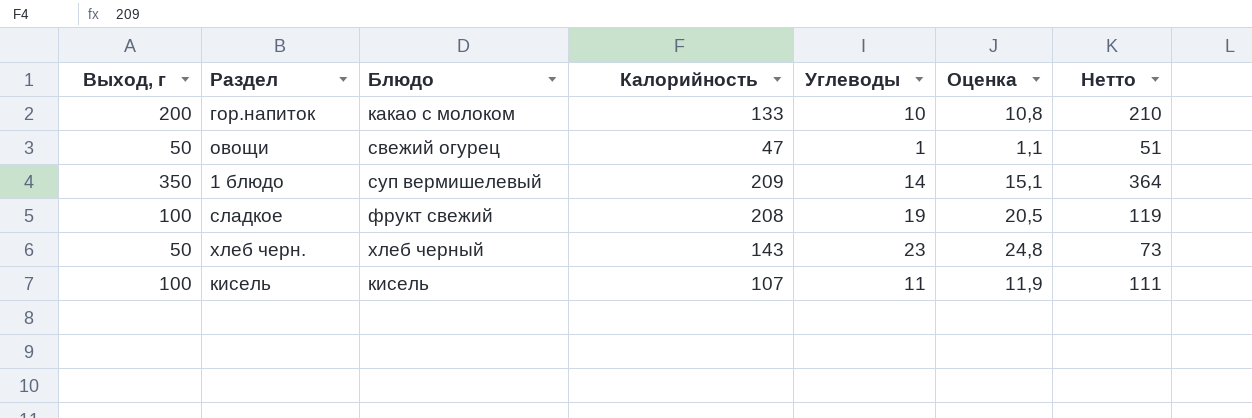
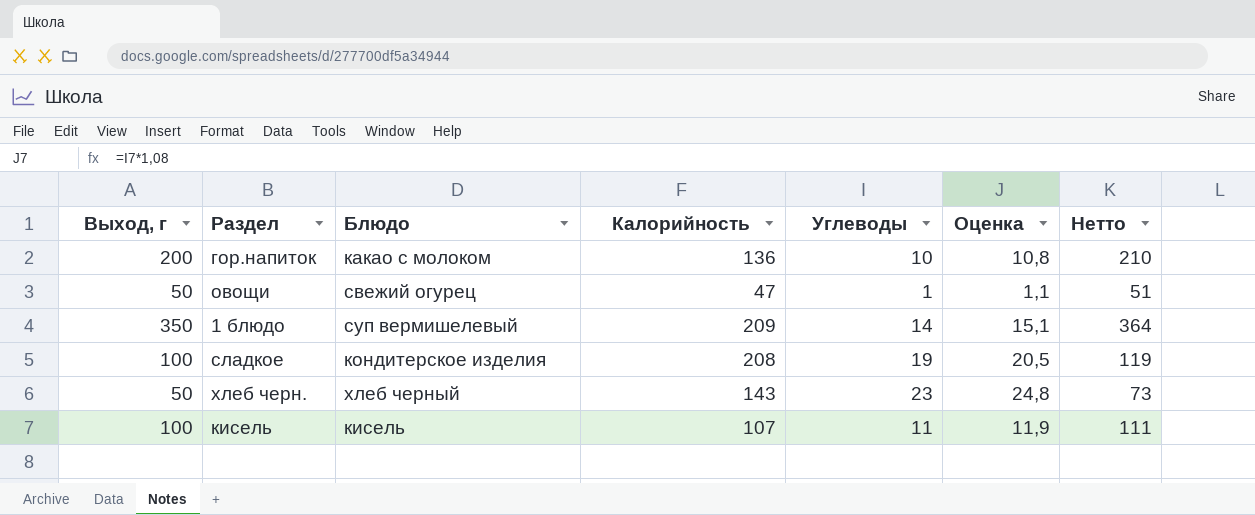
гор.напиток | Калорийность: 133 -> 136
сладкое | Блюдо: фрукт свежий -> кондитерское изделия

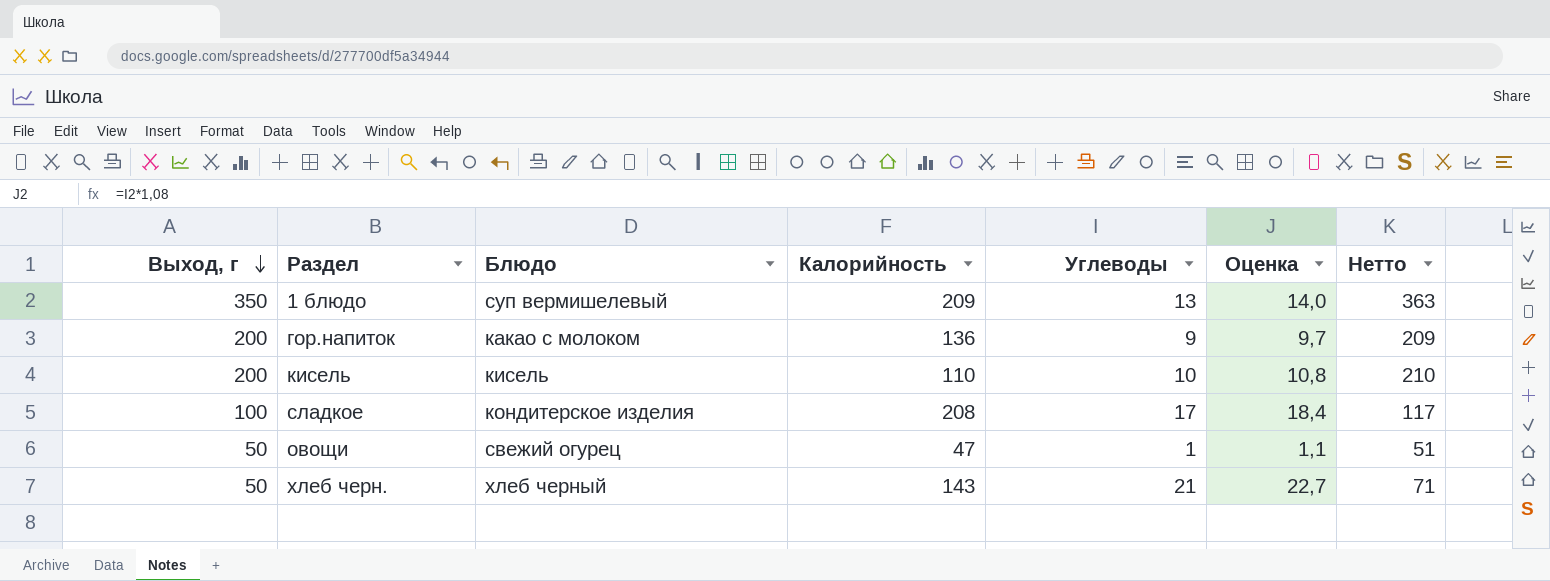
row order: none -> Выход, г descending
1 блюдо | Углеводы: 14 -> 13
1 блюдо | Оценка: 15,1 -> 14,0
1 блюдо | Нетто: 364 -> 363
гор.напиток | Углеводы: 10 -> 9
гор.напиток | Оценка: 10,8 -> 9,7
гор.напиток | Нетто: 210 -> 209
кисель | Выход, г: 100 -> 200
кисель | Калорийность: 107 -> 110
кисель | Углеводы: 11 -> 10
кисель | Оценка: 11,9 -> 10,8
кисель | Нетто: 111 -> 210
сладкое | Углеводы: 19 -> 17
сладкое | Оценка: 20,5 -> 18,4
сладкое | Нетто: 119 -> 117
хлеб черн. | Углеводы: 23 -> 21
хлеб черн. | Оценка: 24,8 -> 22,7
хлеб черн. | Нетто: 73 -> 71

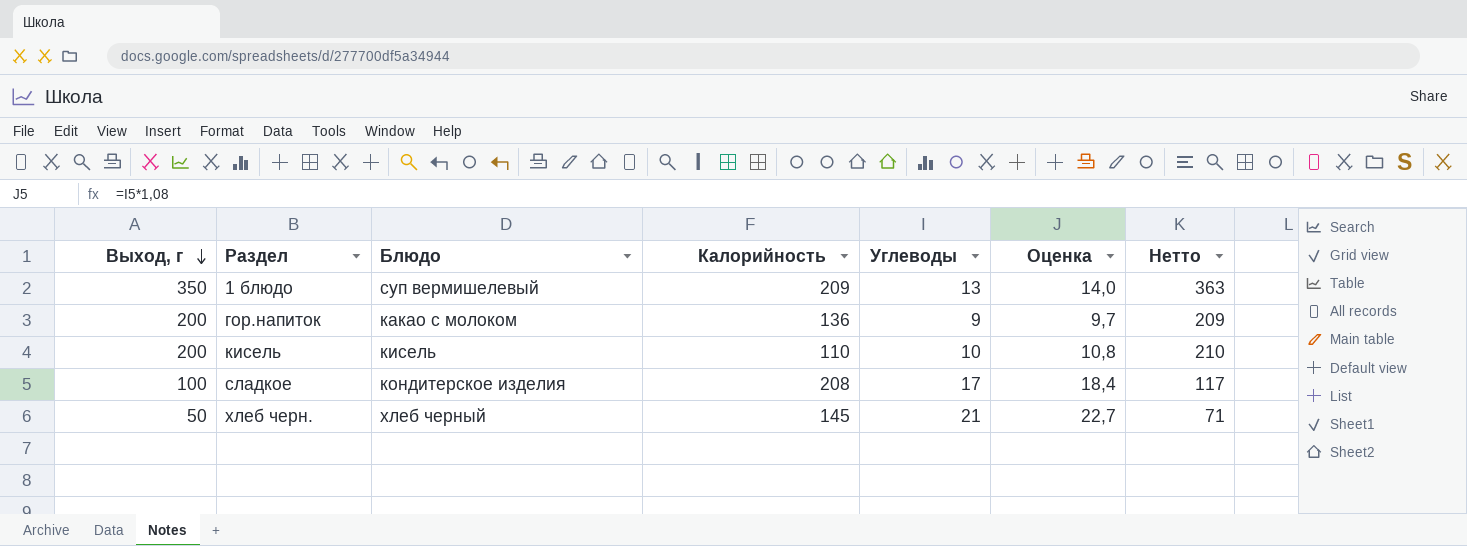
row овощи: 50 | свежий огурец | 47 | 1 | 1,1 | 51 -> none
хлеб черн. | Калорийность: 143 -> 145

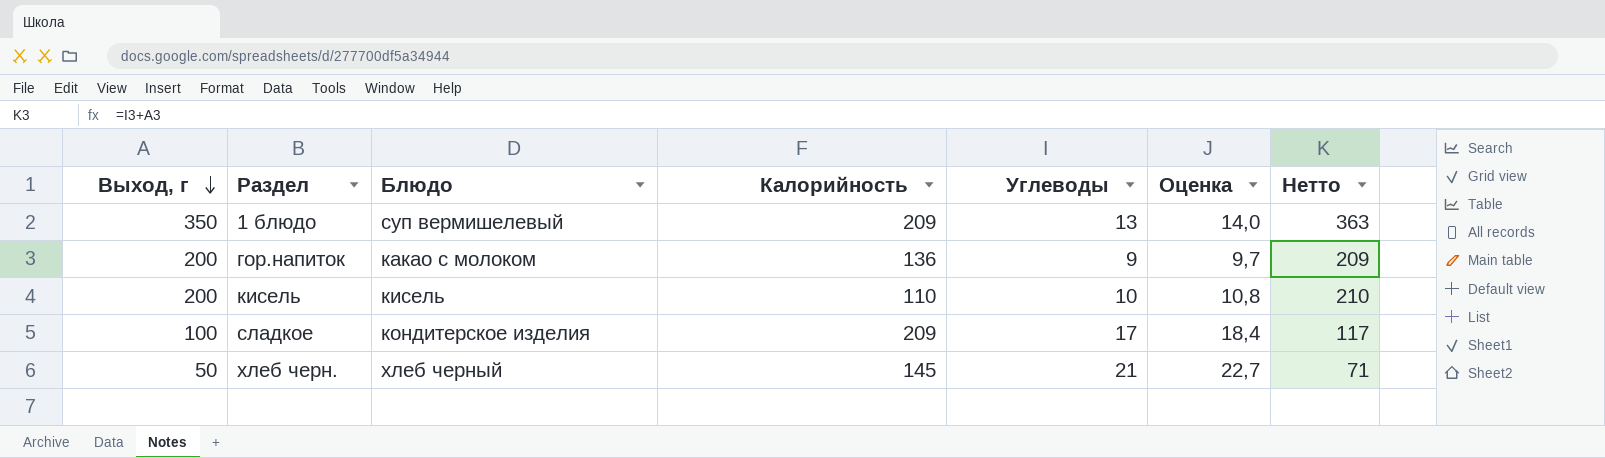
сладкое | Калорийность: 208 -> 209

